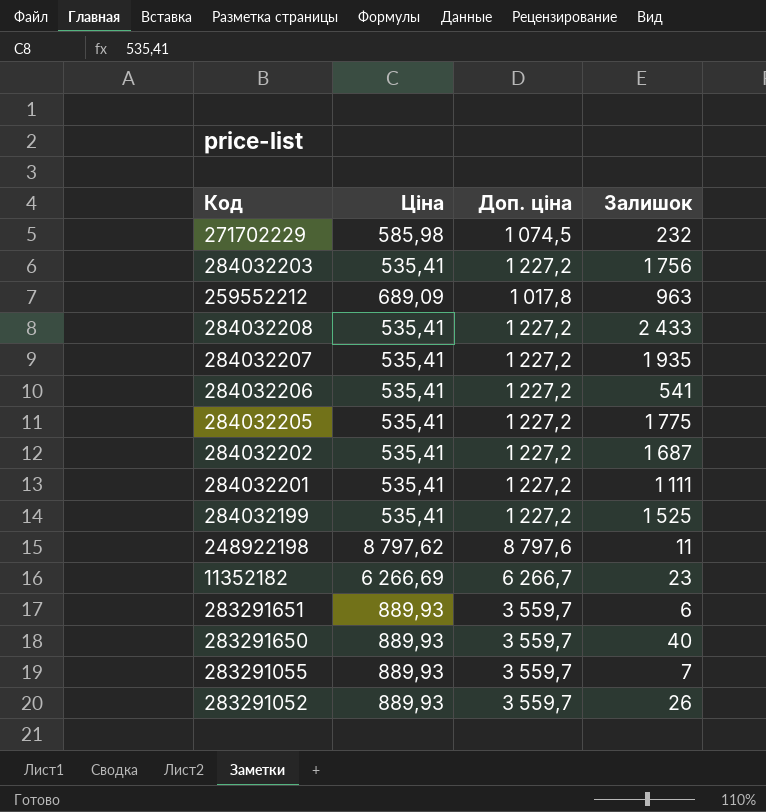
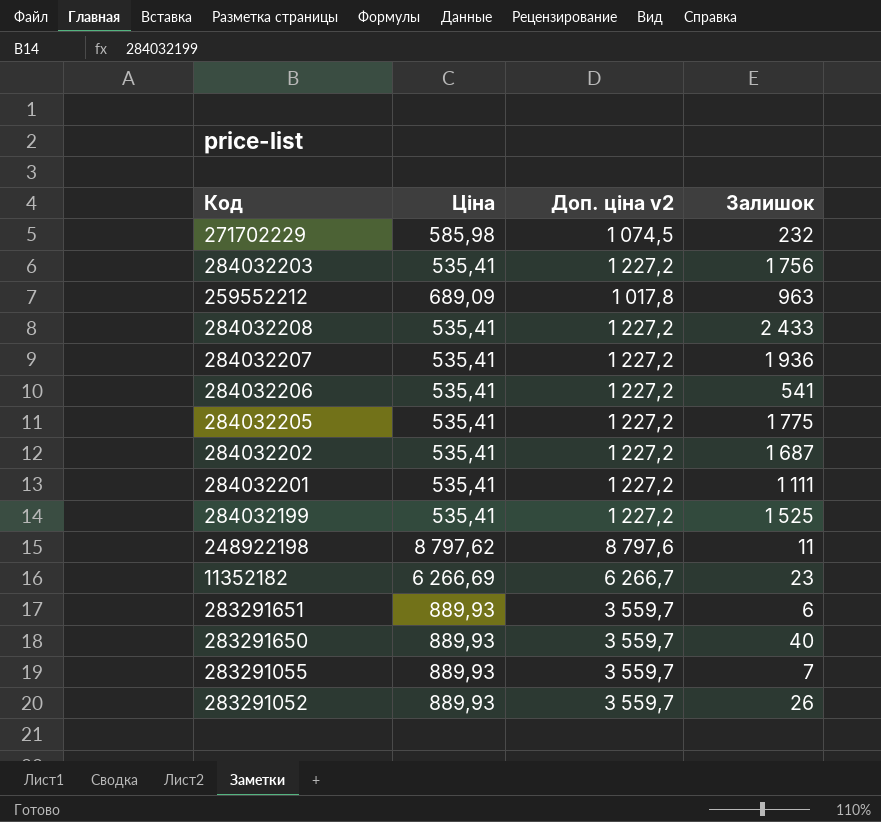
column name: Доп. ціна -> Доп. ціна v2
284032207 | Залишок: 1 935 -> 1 936

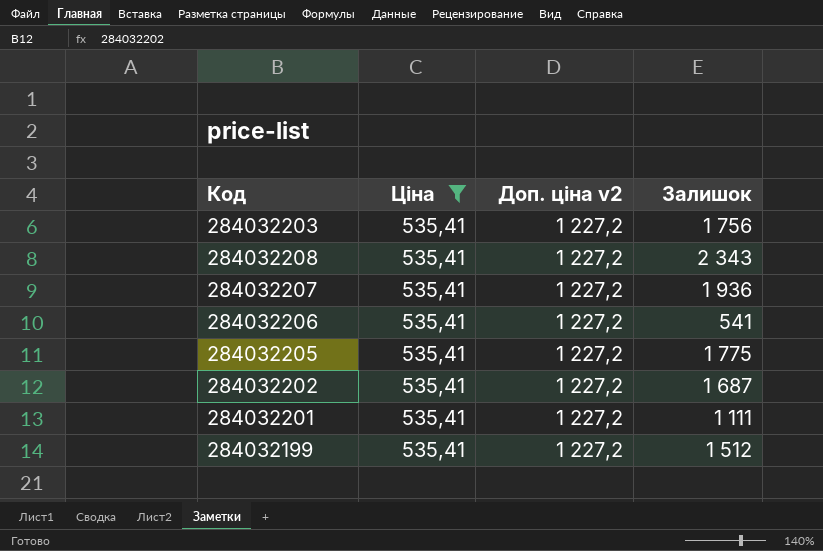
filter: none -> Ціна = 535,41
284032208 | Залишок: 2 433 -> 2 343
284032199 | Залишок: 1 525 -> 1 512

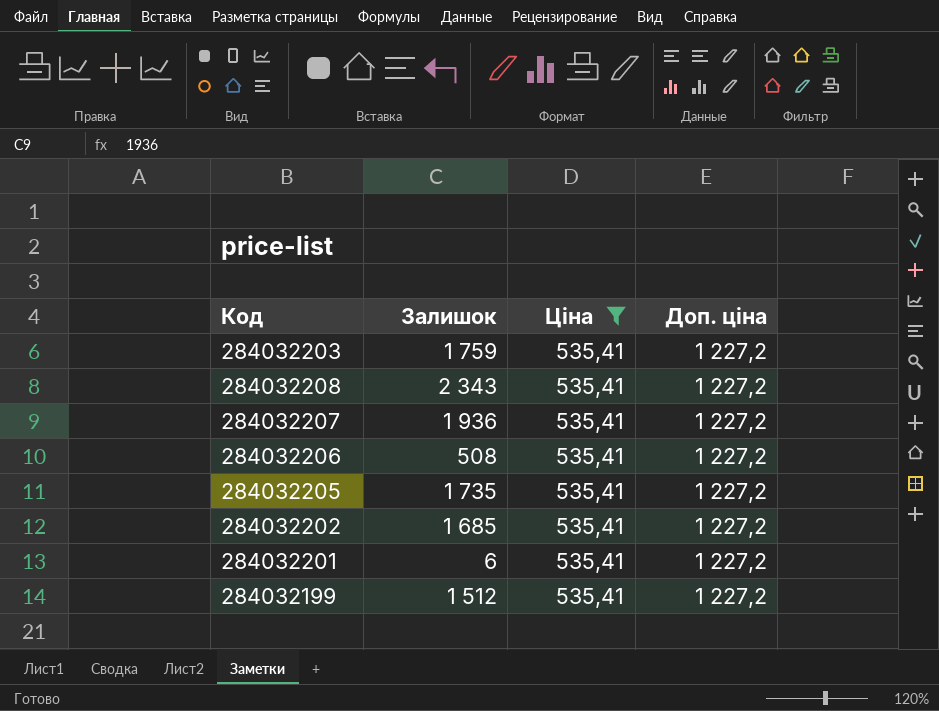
column Залишок | position: 4 -> 2
column name: Доп. ціна v2 -> Доп. ціна
284032203 | Залишок: 1 756 -> 1 759
284032206 | Залишок: 541 -> 508
284032205 | Залишок: 1 775 -> 1 735
284032202 | Залишок: 1 687 -> 1 685
284032201 | Залишок: 1 111 -> 6

